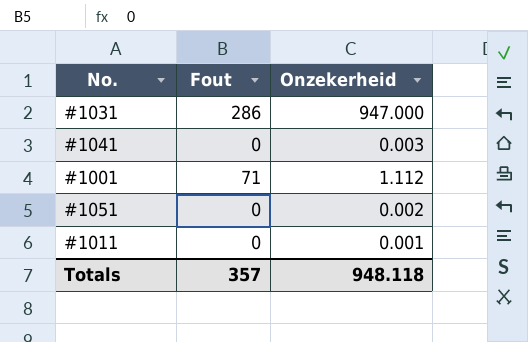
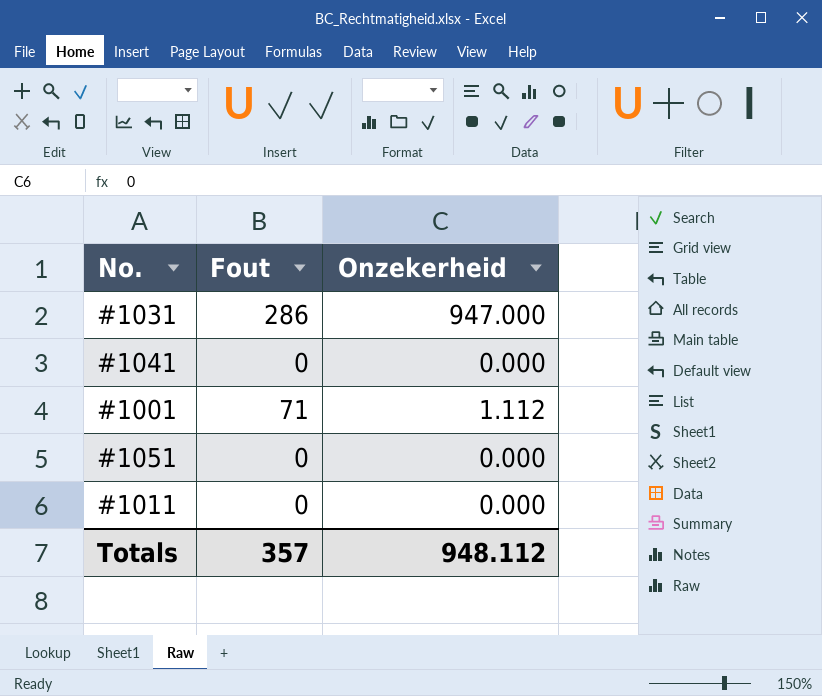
#1041 | Onzekerheid: 0.003 -> 0.000
#1051 | Onzekerheid: 0.002 -> 0.000
#1011 | Onzekerheid: 0.001 -> 0.000
Totals | Onzekerheid: 948.118 -> 948.112

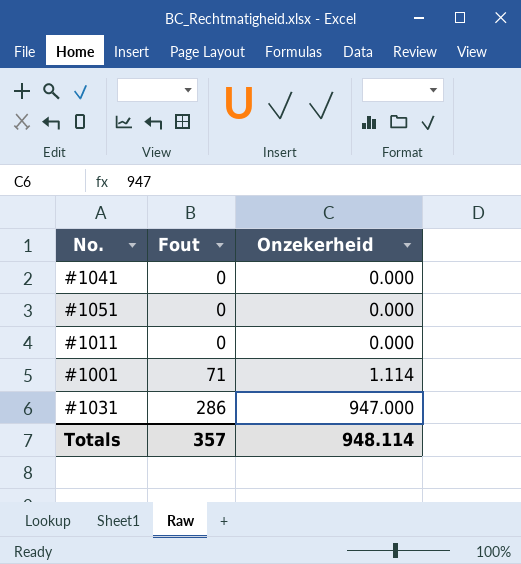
row order: none -> Fout ascending
#1001 | Onzekerheid: 1.112 -> 1.114
Totals | Onzekerheid: 948.112 -> 948.114

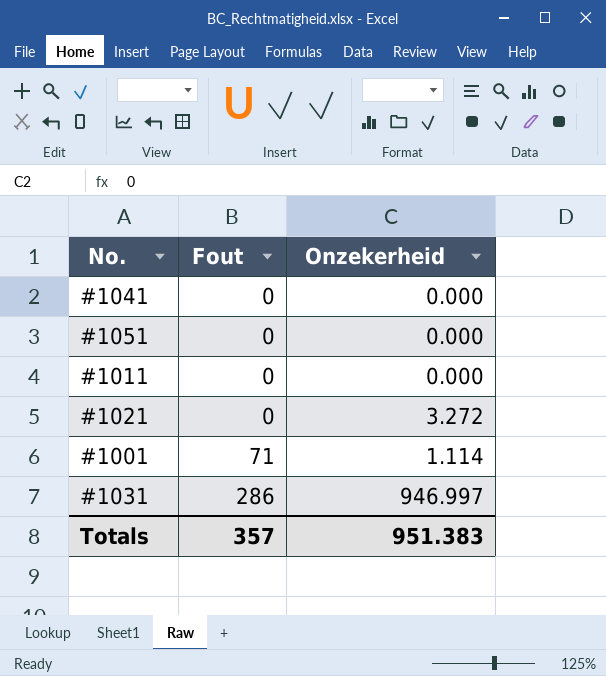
row #1021: none -> 0 | 3.272
#1031 | Onzekerheid: 947.000 -> 946.997
Totals | Onzekerheid: 948.114 -> 951.383

